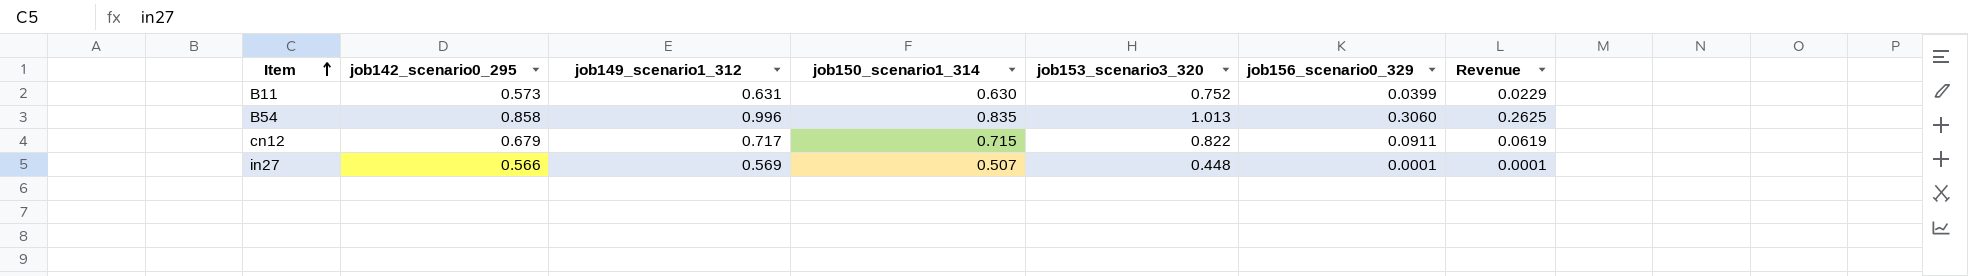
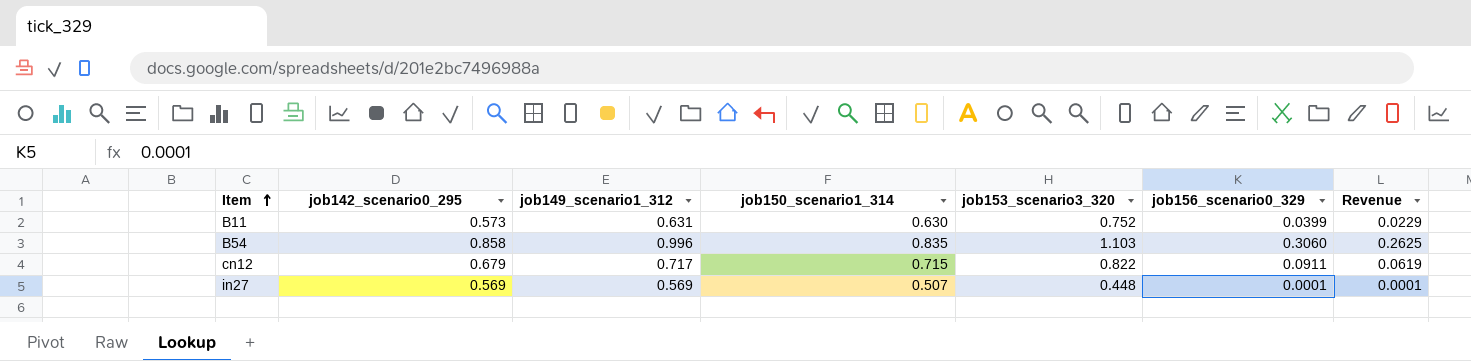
B54 | job153_scenario3_320: 1.013 -> 1.103
in27 | job142_scenario0_295: 0.566 -> 0.569

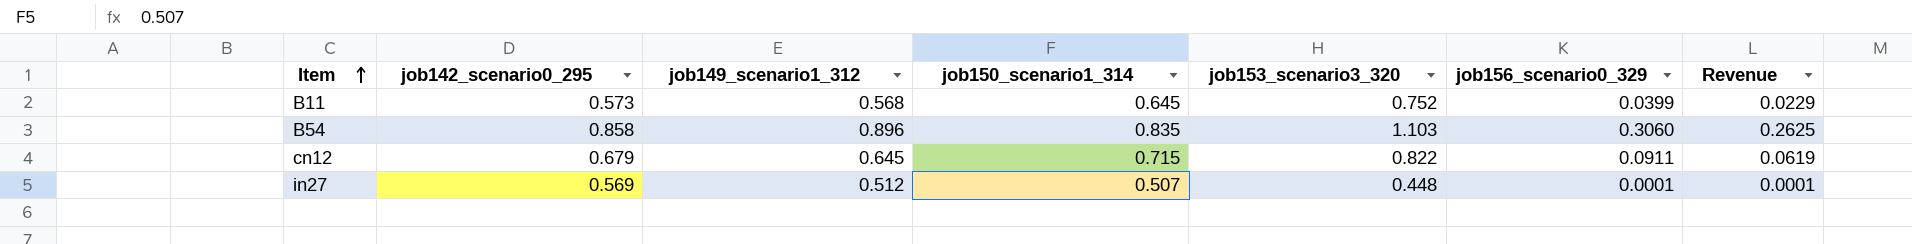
B11 | job149_scenario1_312: 0.631 -> 0.568
B11 | job150_scenario1_314: 0.630 -> 0.645
B54 | job149_scenario1_312: 0.996 -> 0.896
cn12 | job149_scenario1_312: 0.717 -> 0.645
in27 | job149_scenario1_312: 0.569 -> 0.512

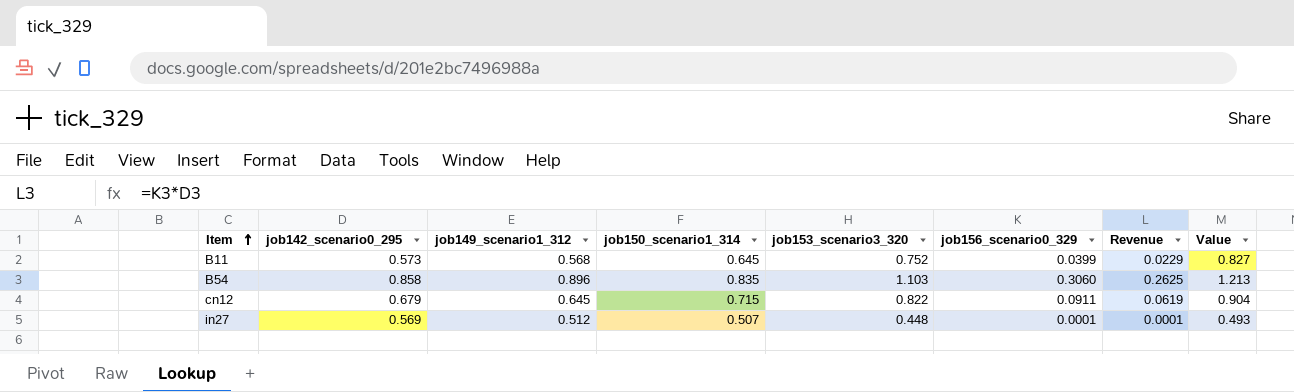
column Value | formula: none -> [job153_scenario3_320] * 1.1

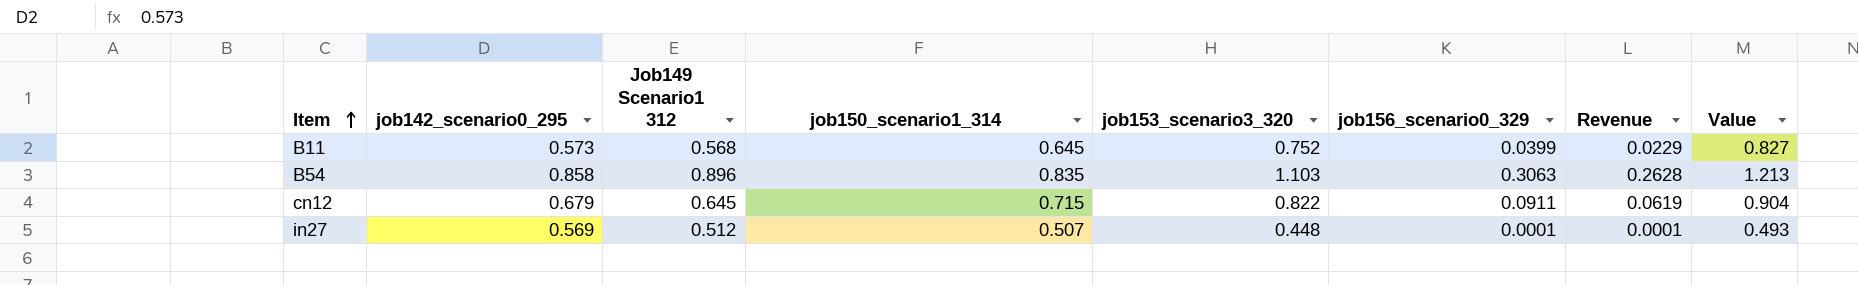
column name: job149_scenario1_312 -> Job149 Scenario1 312
B54 | job156_scenario0_329: 0.3060 -> 0.3063
B54 | Revenue: 0.2625 -> 0.2628

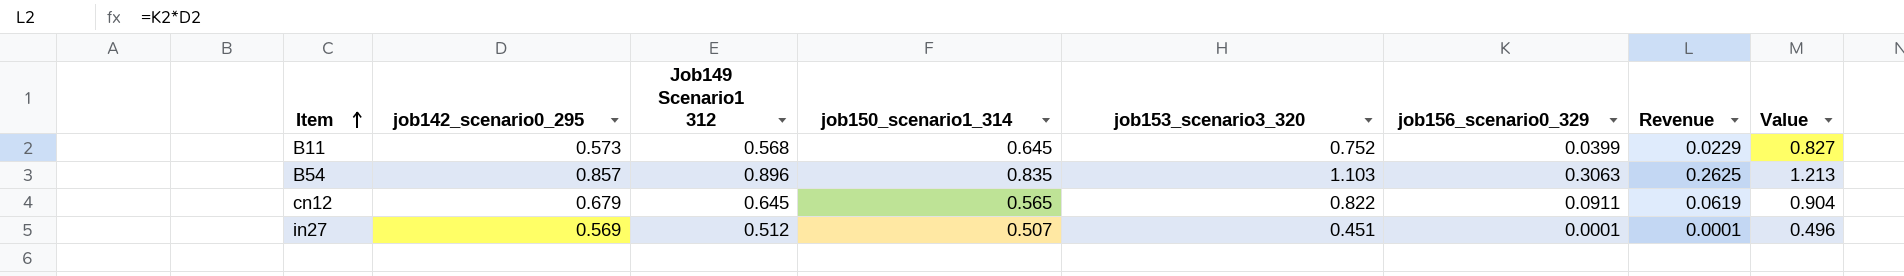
B54 | job142_scenario0_295: 0.858 -> 0.857
B54 | Revenue: 0.2628 -> 0.2625
cn12 | job150_scenario1_314: 0.715 -> 0.565
in27 | job153_scenario3_320: 0.448 -> 0.451
in27 | Value: 0.493 -> 0.496

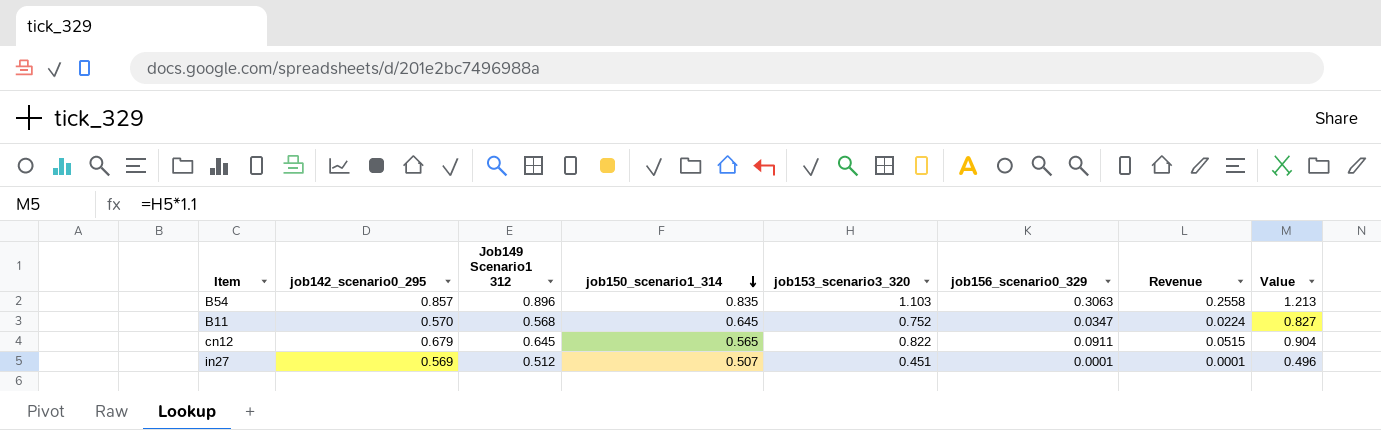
row order: Item ascending -> job150_scenario1_314 descending
column Revenue | formula: [job142_scenario0_295] * [job156_scenario0_329] -> [job150_scenario1_314] * [job156_scenario0_329]
B11 | job142_scenario0_295: 0.573 -> 0.570
B11 | job156_scenario0_329: 0.0399 -> 0.0347

